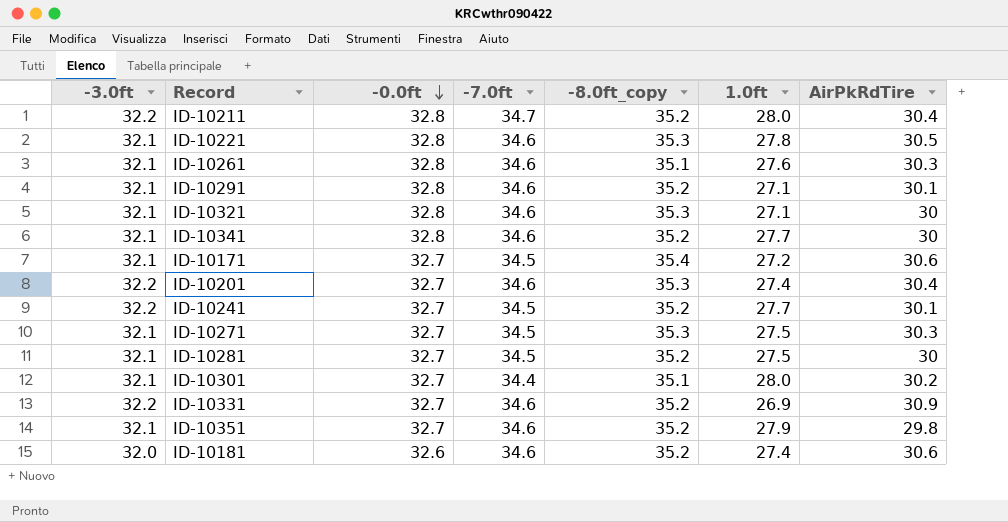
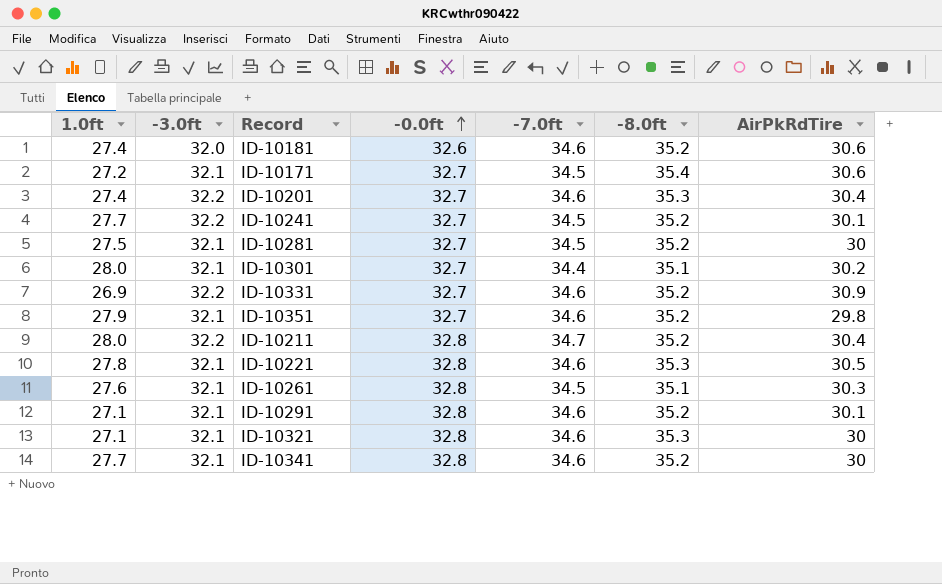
row order: -0.0ft descending -> -0.0ft ascending
column 1.0ft | position: 6 -> 1
column name: -8.0ft_copy -> -8.0ft
row ID-10271: 32.1 | 32.7 | 34.5 | 35.3 | 27.5 | 30.3 -> none
ID-10261 | -7.0ft: 34.6 -> 34.5

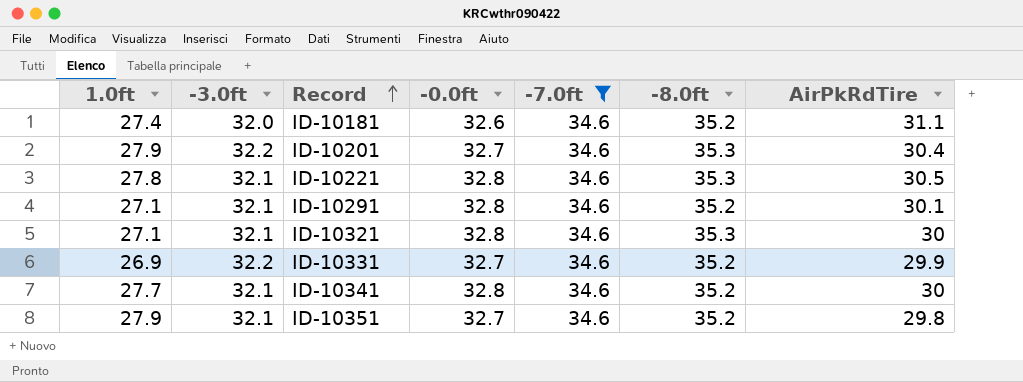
filter: none -> -7.0ft = 34.6
row order: -0.0ft ascending -> Record ascending
ID-10181 | AirPkRdTire: 30.6 -> 31.1
ID-10201 | 1.0ft: 27.4 -> 27.9
ID-10331 | AirPkRdTire: 30.9 -> 29.9

